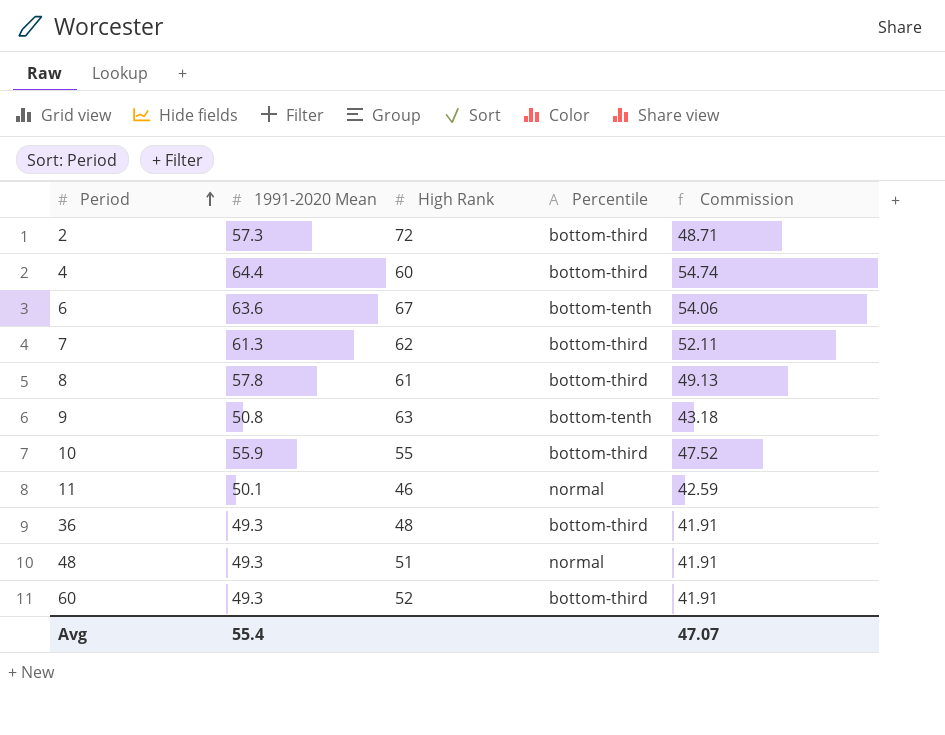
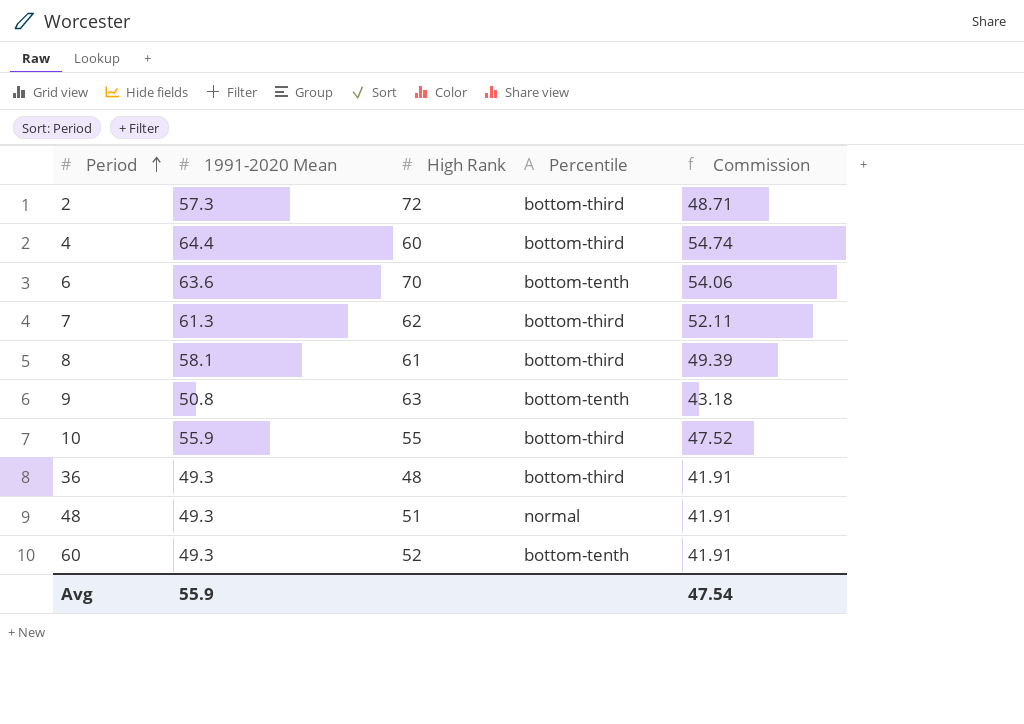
row 11: 50.1 | 46 | normal | 42.59 -> none
6 | High Rank: 67 -> 70
8 | 1991-2020 Mean: 57.8 -> 58.1
8 | Commission: 49.13 -> 49.39
60 | Percentile: bottom-third -> bottom-tenth
Avg | 1991-2020 Mean: 55.4 -> 55.9
Avg | Commission: 47.07 -> 47.54

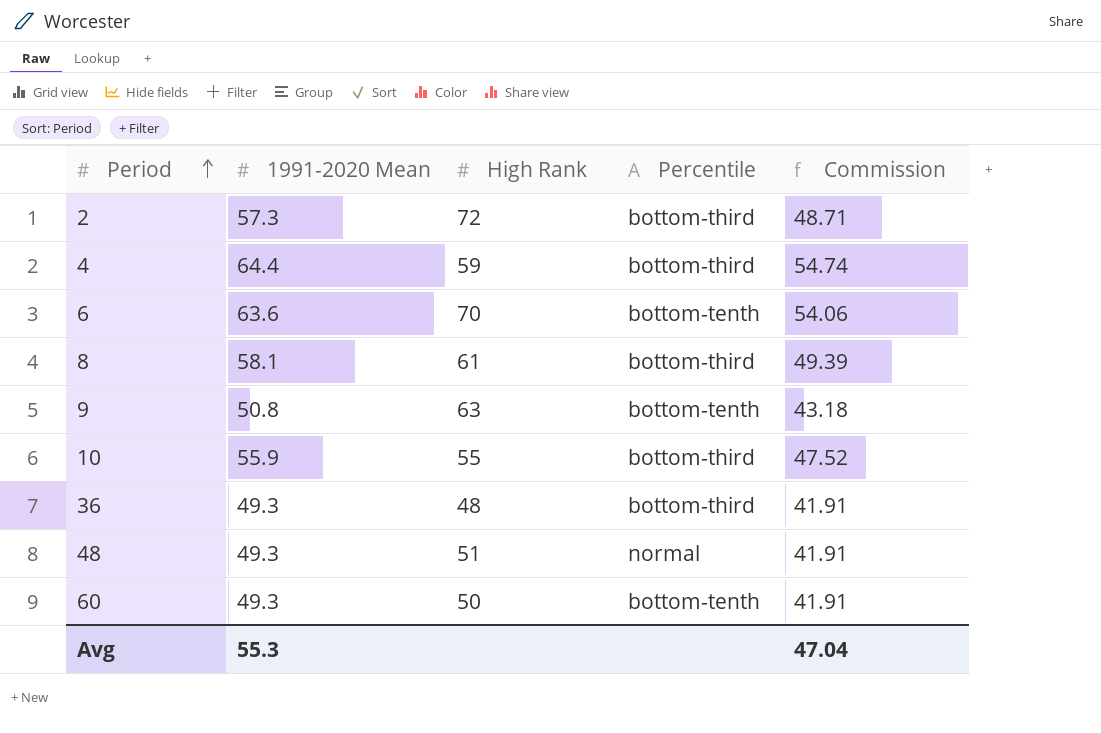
row 7: 61.3 | 62 | bottom-third | 52.11 -> none
4 | High Rank: 60 -> 59
60 | High Rank: 52 -> 50
Avg | 1991-2020 Mean: 55.9 -> 55.3
Avg | Commission: 47.54 -> 47.04

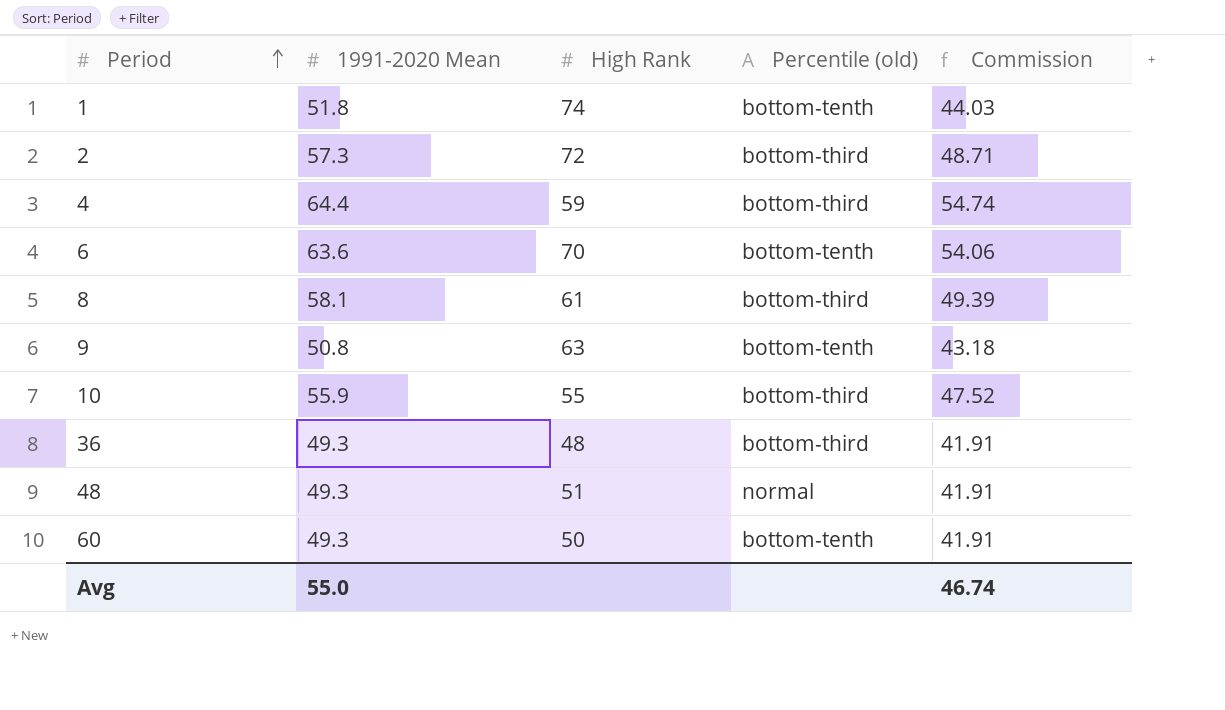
column name: Percentile -> Percentile (old)
row 1: none -> 51.8 | 74 | bottom-tenth | 44.03
Avg | 1991-2020 Mean: 55.3 -> 55.0
Avg | Commission: 47.04 -> 46.74

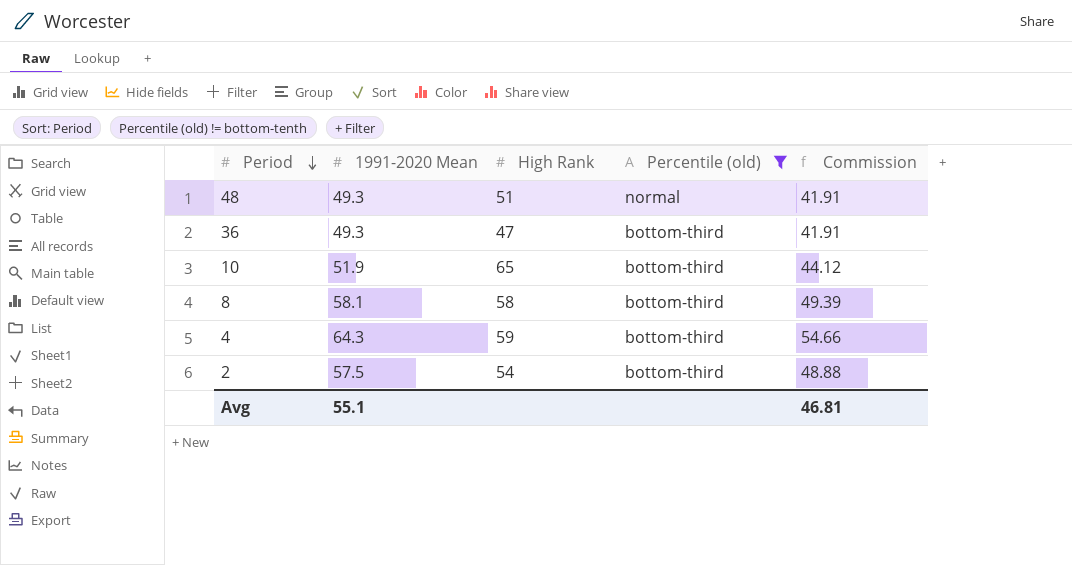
filter: none -> Percentile (old) != bottom-tenth
row order: Period ascending -> Period descending
36 | High Rank: 48 -> 47
10 | 1991-2020 Mean: 55.9 -> 51.9
10 | High Rank: 55 -> 65
10 | Commission: 47.52 -> 44.12
8 | High Rank: 61 -> 58
4 | 1991-2020 Mean: 64.4 -> 64.3
4 | Commission: 54.74 -> 54.66
2 | 1991-2020 Mean: 57.3 -> 57.5
2 | High Rank: 72 -> 54
2 | Commission: 48.71 -> 48.88
Avg | 1991-2020 Mean: 55.0 -> 55.1
Avg | Commission: 46.74 -> 46.81

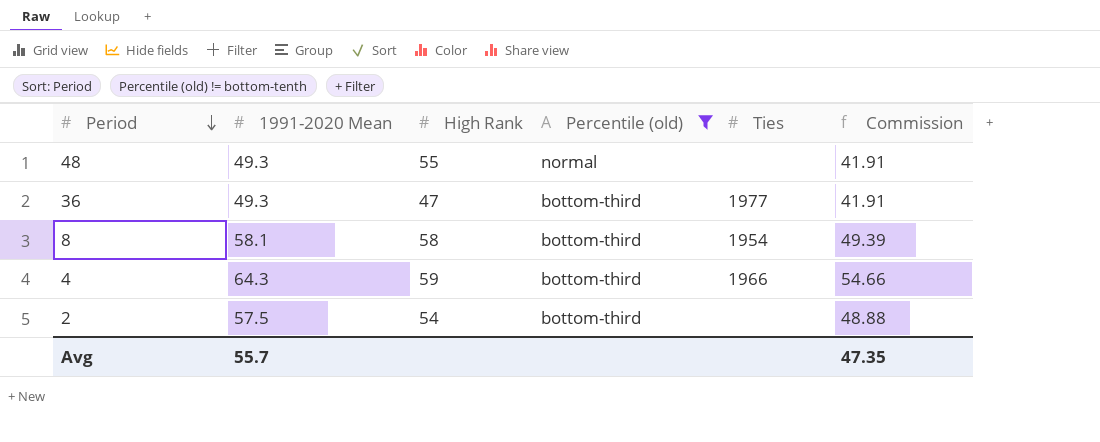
column Ties | position: none -> 5
row 10: 51.9 | 65 | bottom-third | 44.12 -> none
48 | High Rank: 51 -> 55
Avg | 1991-2020 Mean: 55.1 -> 55.7
Avg | Commission: 46.81 -> 47.35

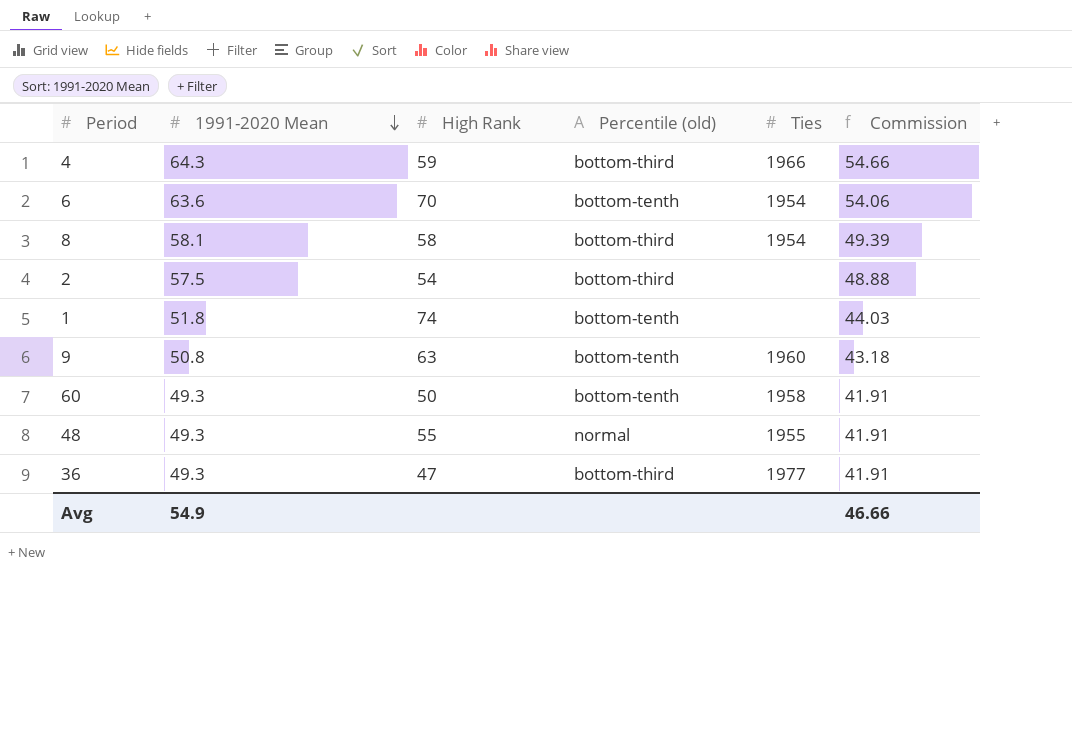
filter: Percentile (old) != bottom-tenth -> none
row order: Period descending -> 1991-2020 Mean descending
48 | Ties: none -> 1955
Avg | 1991-2020 Mean: 55.7 -> 54.9
Avg | Commission: 47.35 -> 46.66

